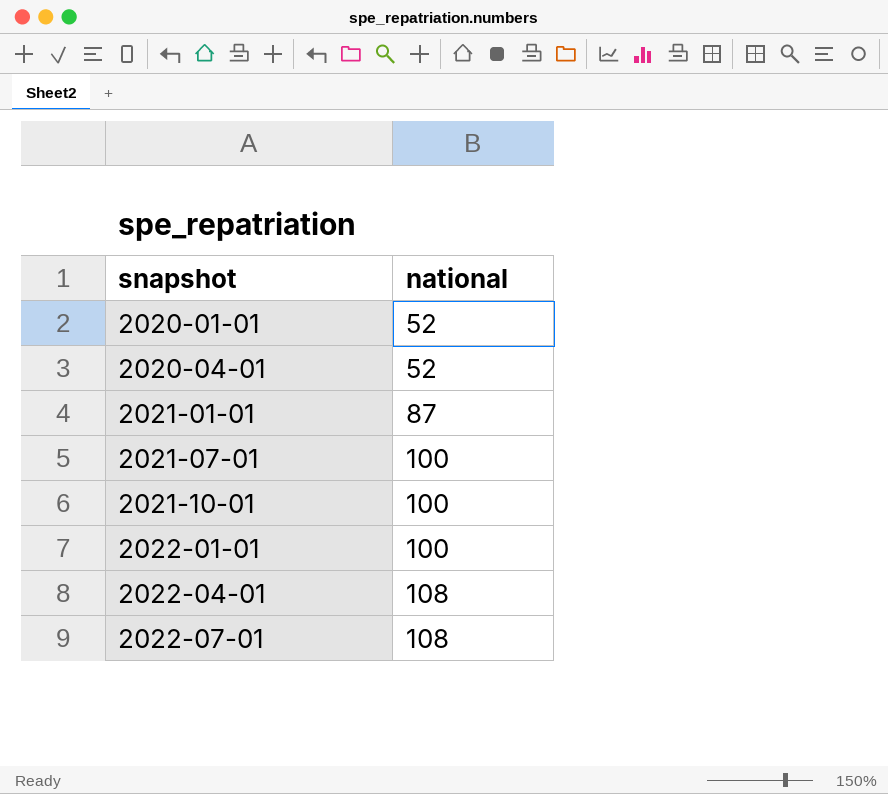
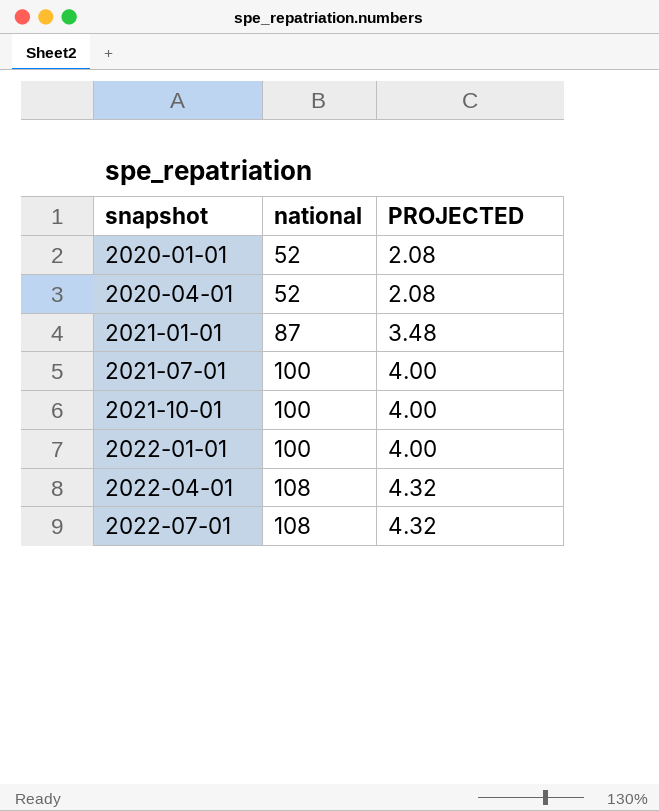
column PROJECTED | formula: none -> [national] * 0.04

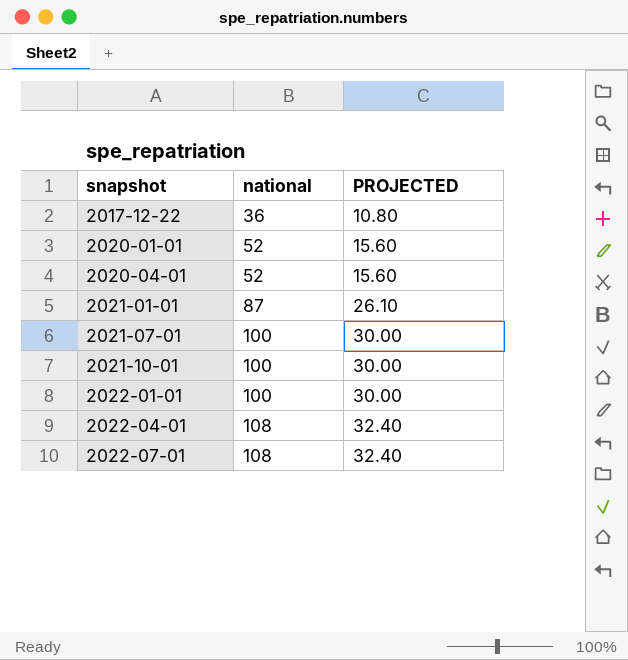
column PROJECTED | formula: [national] * 0.04 -> [national] * 0.3
row 2017-12-22: none -> 36 | 10.80

